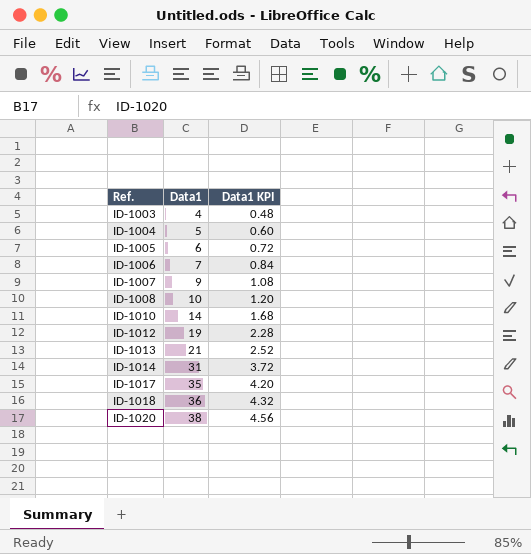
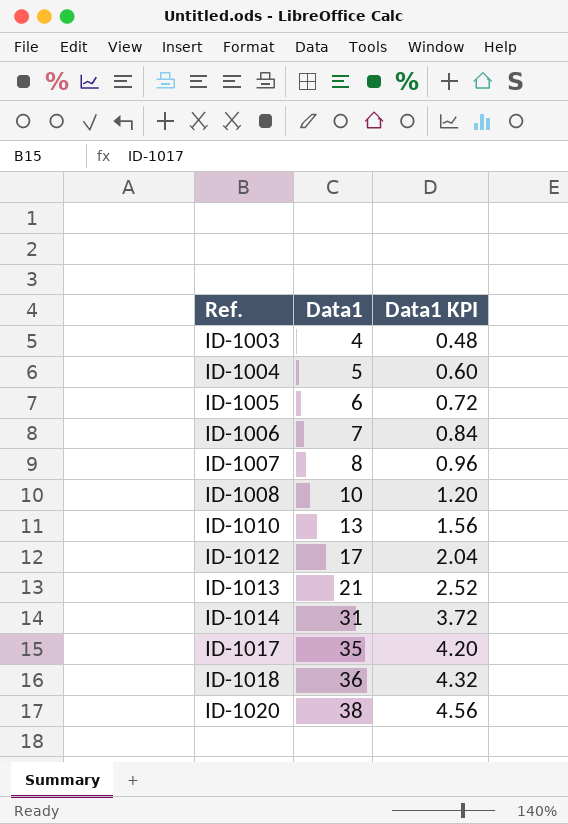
ID-1007 | Data1: 9 -> 8
ID-1007 | Data1 KPI: 1.08 -> 0.96
ID-1010 | Data1: 14 -> 13
ID-1010 | Data1 KPI: 1.68 -> 1.56
ID-1012 | Data1: 19 -> 17
ID-1012 | Data1 KPI: 2.28 -> 2.04

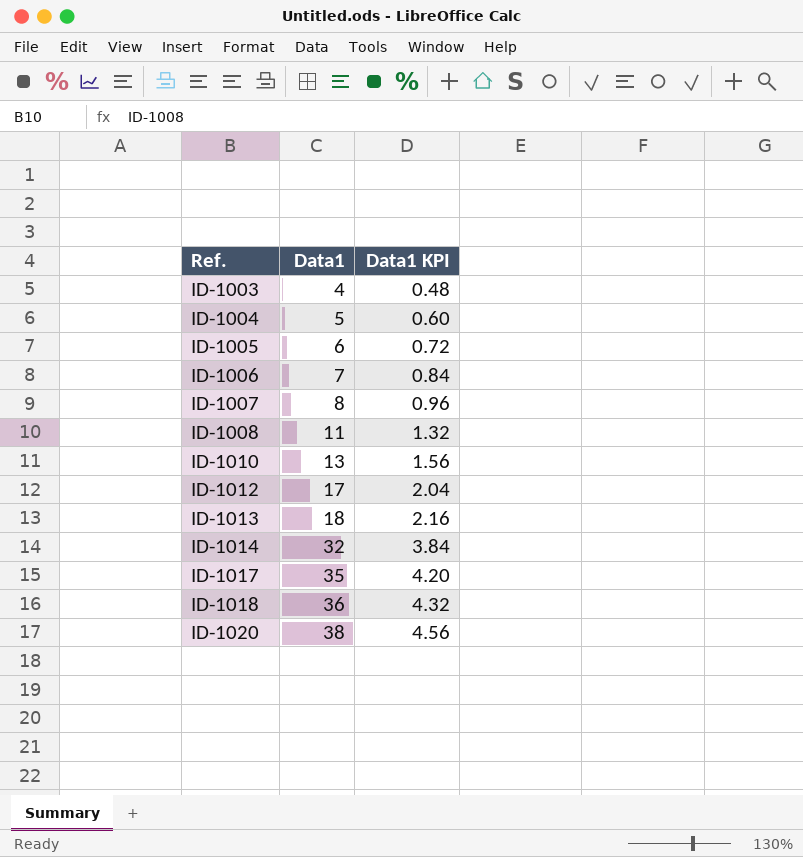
ID-1008 | Data1: 10 -> 11
ID-1008 | Data1 KPI: 1.20 -> 1.32
ID-1013 | Data1: 21 -> 18
ID-1013 | Data1 KPI: 2.52 -> 2.16
ID-1014 | Data1: 31 -> 32
ID-1014 | Data1 KPI: 3.72 -> 3.84

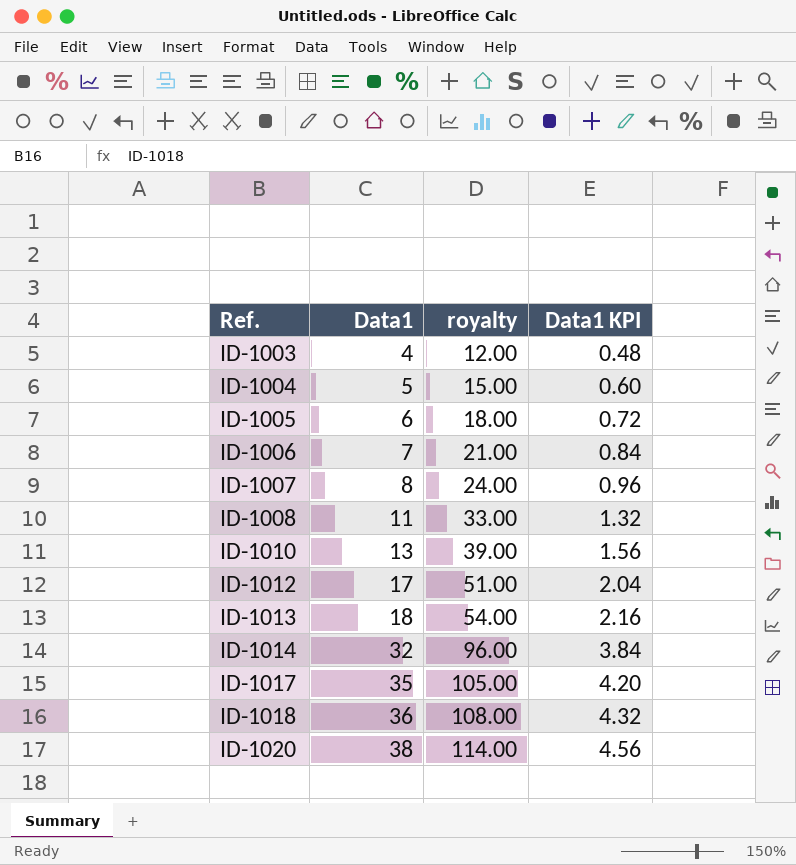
column royalty | formula: none -> [Data1] * 3

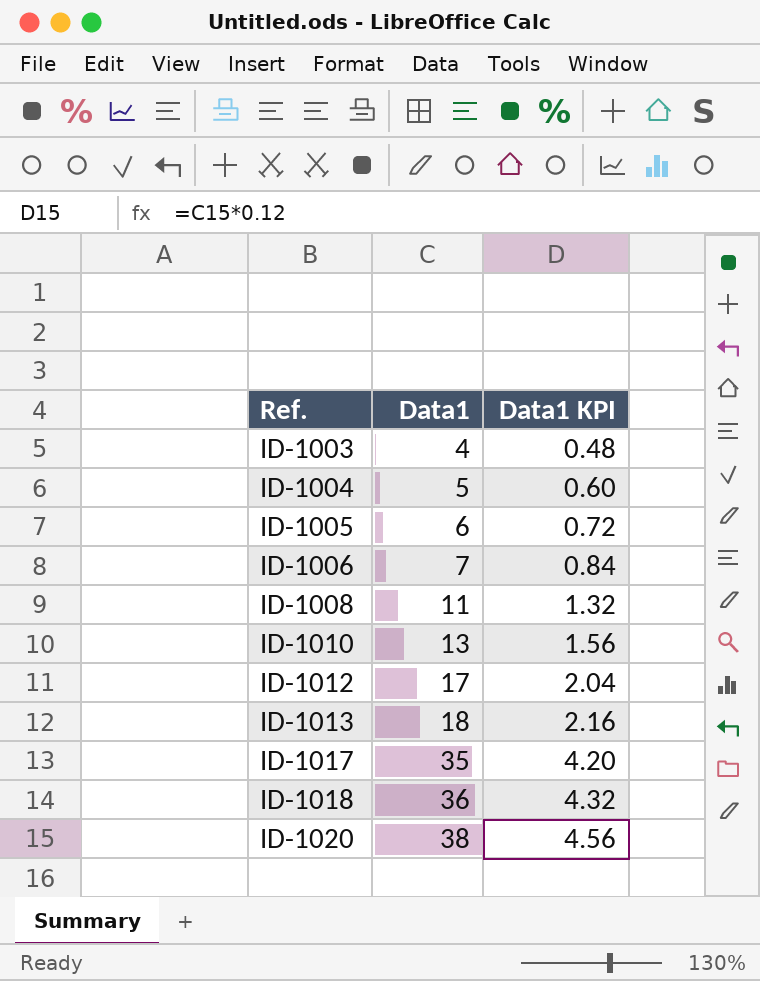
column royalty | formula: [Data1] * 3 -> none
row ID-1007: 8 | 24.00 | 0.96 -> none
row ID-1014: 32 | 96.00 | 3.84 -> none

